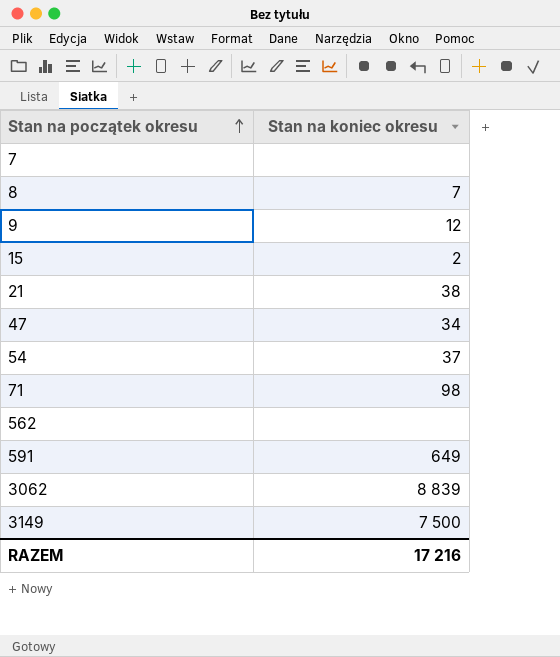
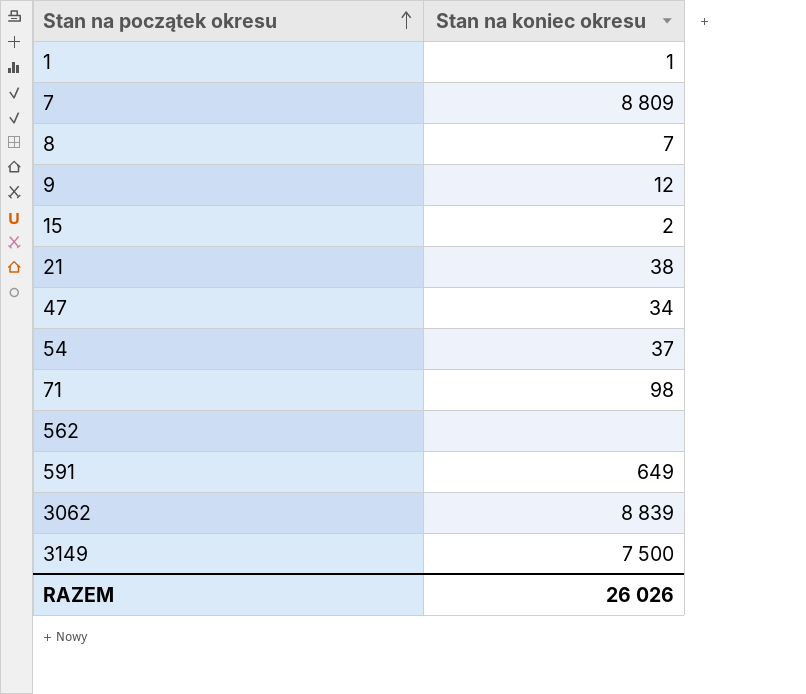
row 1: none -> 1
7 | Stan na koniec okresu: none -> 8 809
RAZEM | Stan na koniec okresu: 17 216 -> 26 026

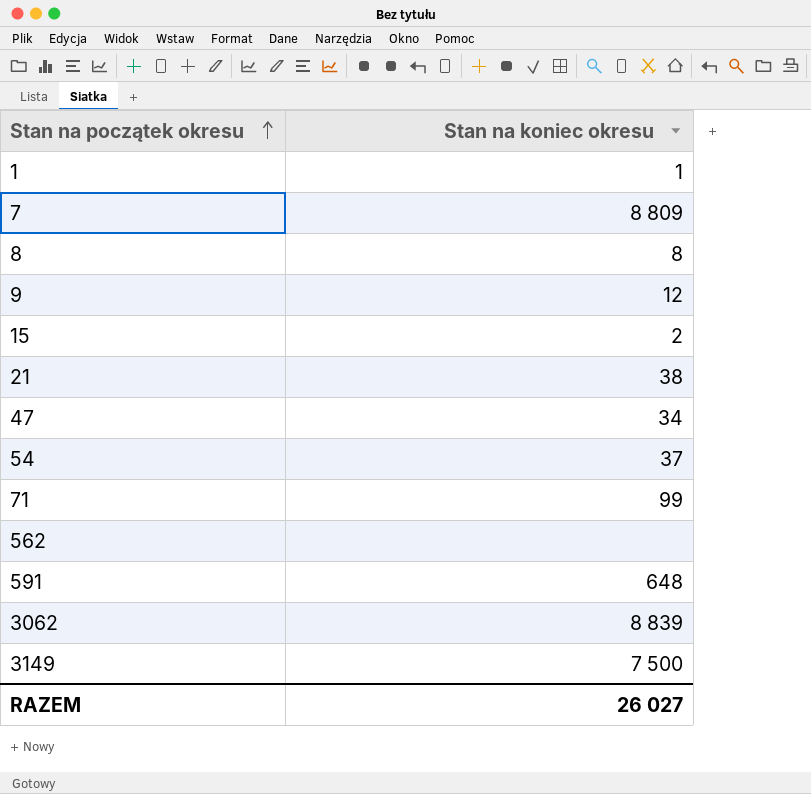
8 | Stan na koniec okresu: 7 -> 8
71 | Stan na koniec okresu: 98 -> 99
591 | Stan na koniec okresu: 649 -> 648
RAZEM | Stan na koniec okresu: 26 026 -> 26 027

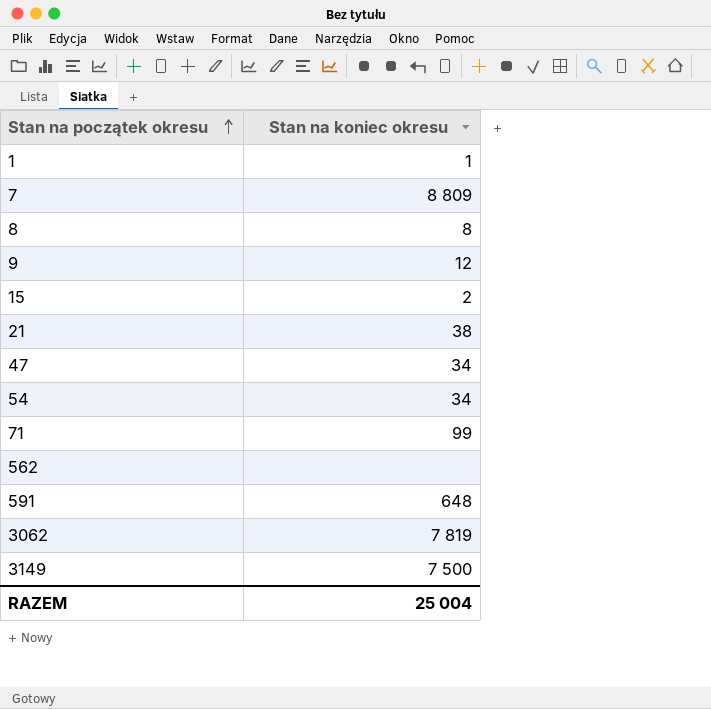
54 | Stan na koniec okresu: 37 -> 34
3062 | Stan na koniec okresu: 8 839 -> 7 819
RAZEM | Stan na koniec okresu: 26 027 -> 25 004

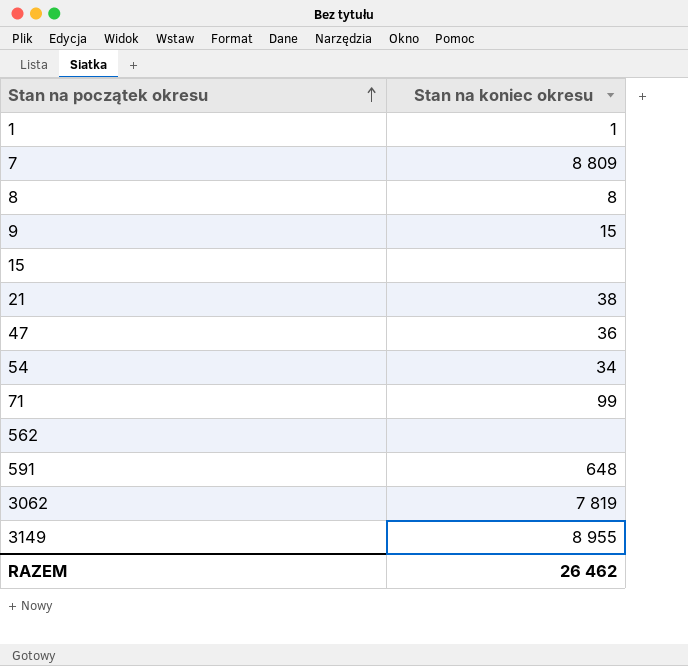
9 | Stan na koniec okresu: 12 -> 15
15 | Stan na koniec okresu: 2 -> none
47 | Stan na koniec okresu: 34 -> 36
3149 | Stan na koniec okresu: 7 500 -> 8 955
RAZEM | Stan na koniec okresu: 25 004 -> 26 462

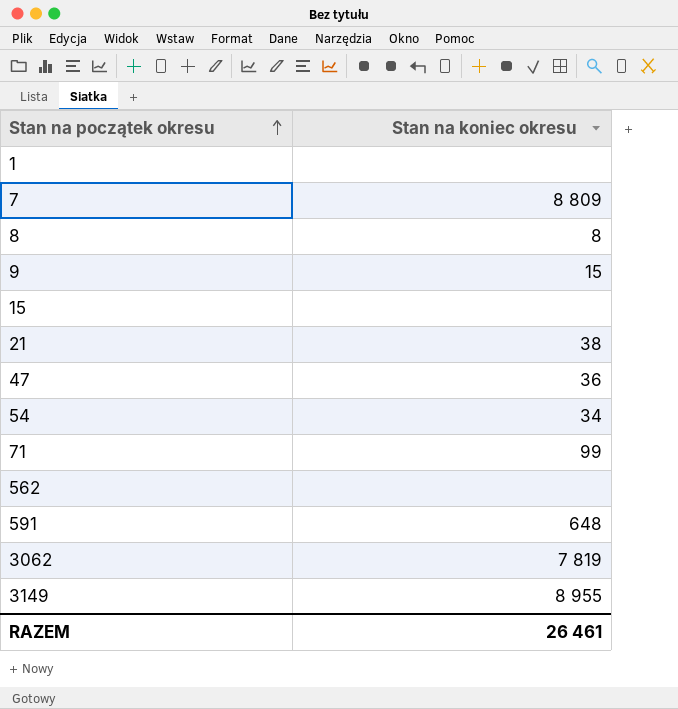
1 | Stan na koniec okresu: 1 -> none
RAZEM | Stan na koniec okresu: 26 462 -> 26 461

